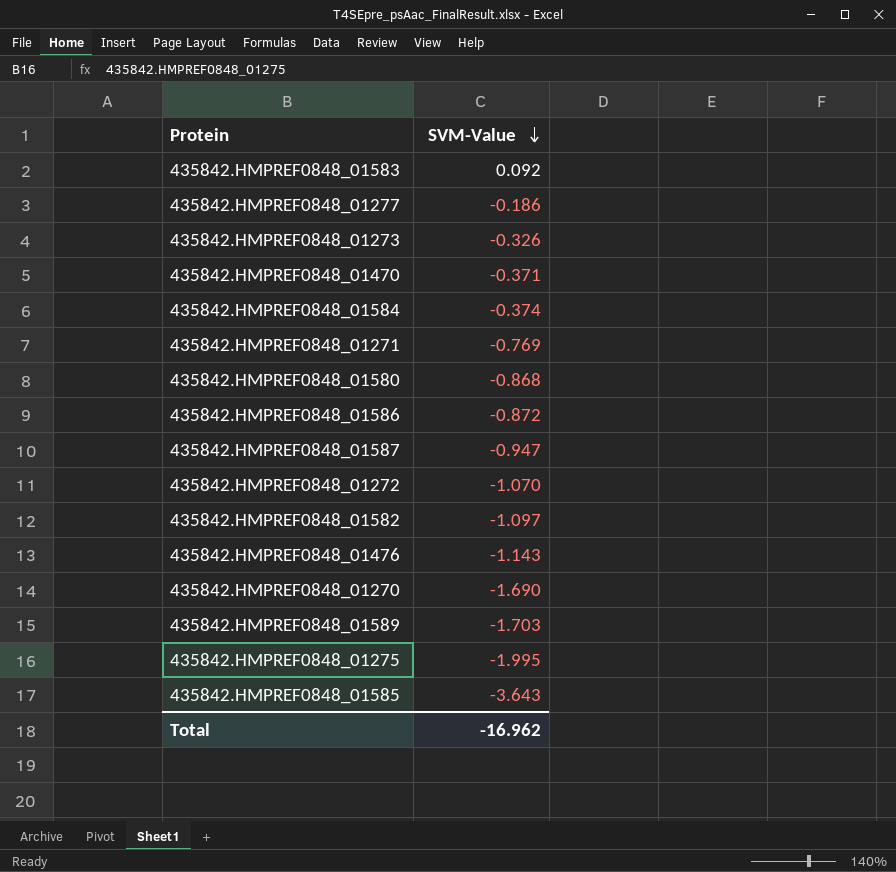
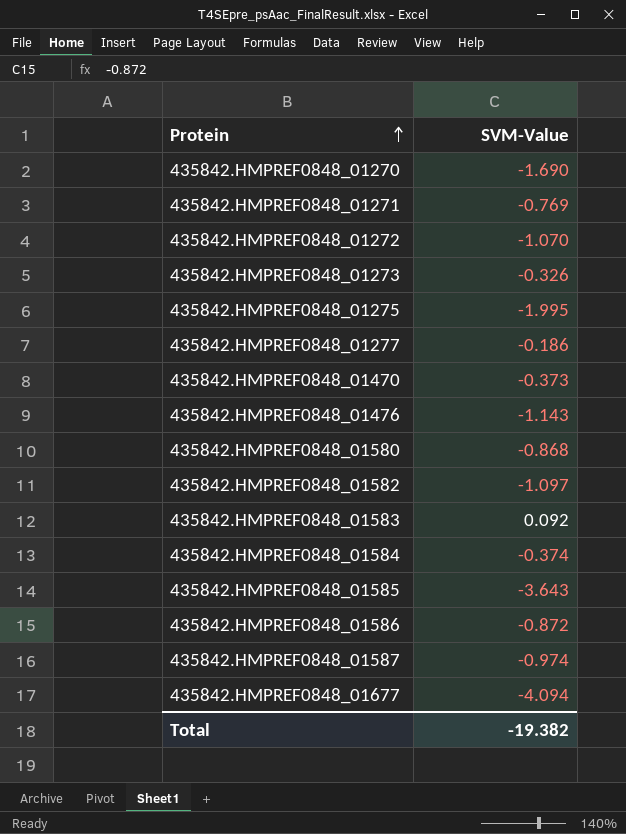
row order: SVM-Value descending -> Protein ascending
row 435842.HMPREF0848_01589: -1.703 -> none
435842.HMPREF0848_01470 | SVM-Value: -0.371 -> -0.373
435842.HMPREF0848_01587 | SVM-Value: -0.947 -> -0.974
row 435842.HMPREF0848_01677: none -> -4.094
Total | SVM-Value: -16.962 -> -19.382

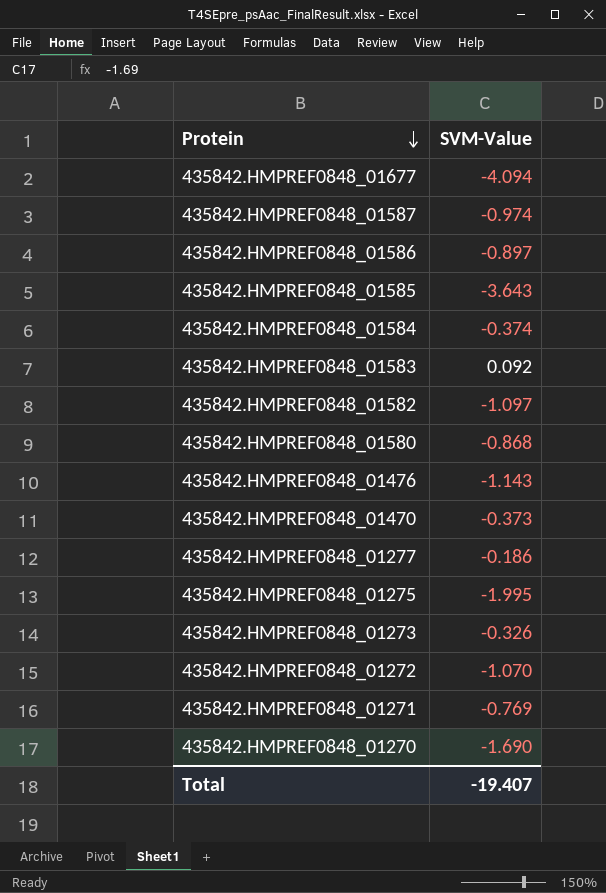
row order: Protein ascending -> Protein descending
435842.HMPREF0848_01586 | SVM-Value: -0.872 -> -0.897
Total | SVM-Value: -19.382 -> -19.407

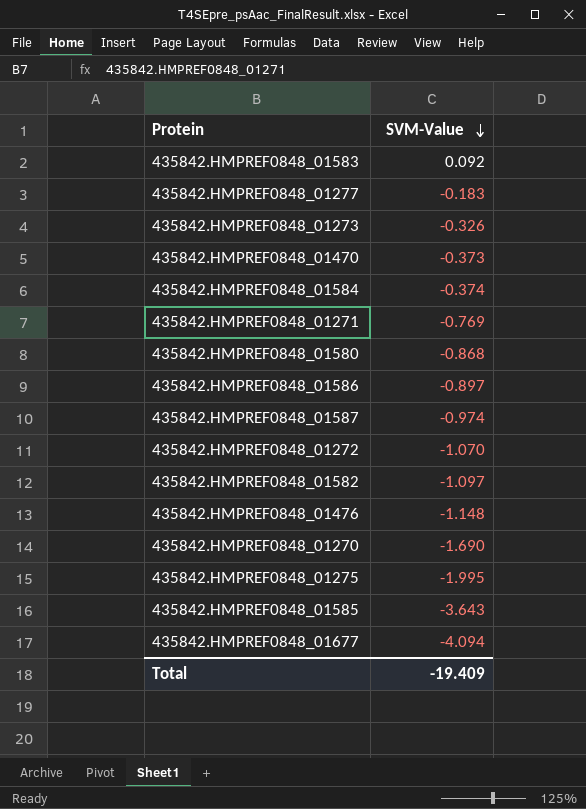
row order: Protein descending -> SVM-Value descending
435842.HMPREF0848_01277 | SVM-Value: -0.186 -> -0.183
435842.HMPREF0848_01476 | SVM-Value: -1.143 -> -1.148
Total | SVM-Value: -19.407 -> -19.409

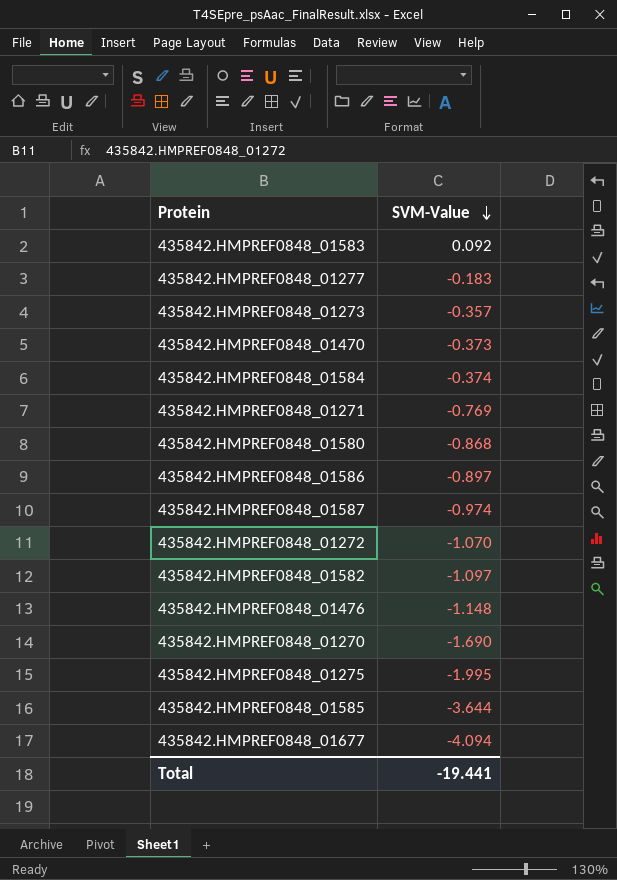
435842.HMPREF0848_01273 | SVM-Value: -0.326 -> -0.357
435842.HMPREF0848_01585 | SVM-Value: -3.643 -> -3.644
Total | SVM-Value: -19.409 -> -19.441

